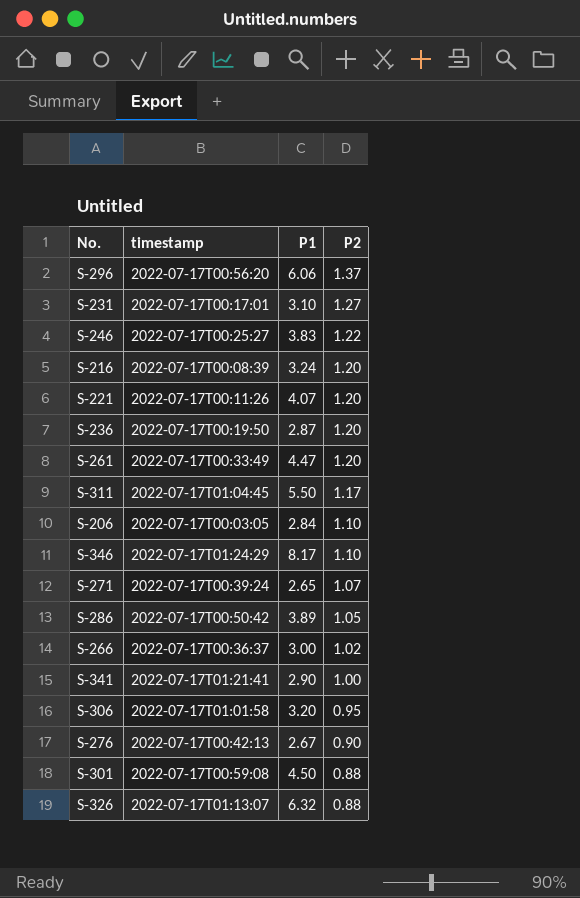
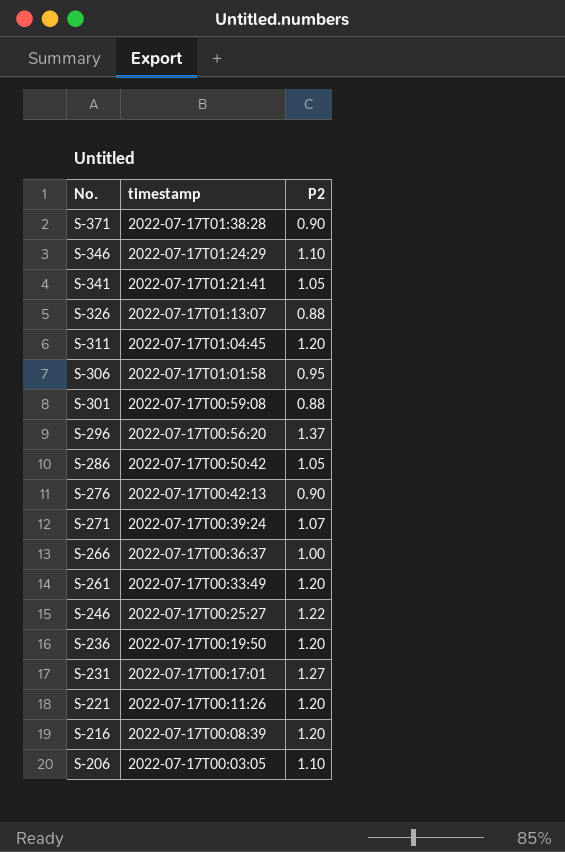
row order: P2 descending -> No. descending
column P1 | position: 3 -> none
row S-371: none -> 2022-07-17T01:38:28 | 0.90
S-341 | P2: 1.00 -> 1.05
S-311 | P2: 1.17 -> 1.20
S-266 | P2: 1.02 -> 1.00

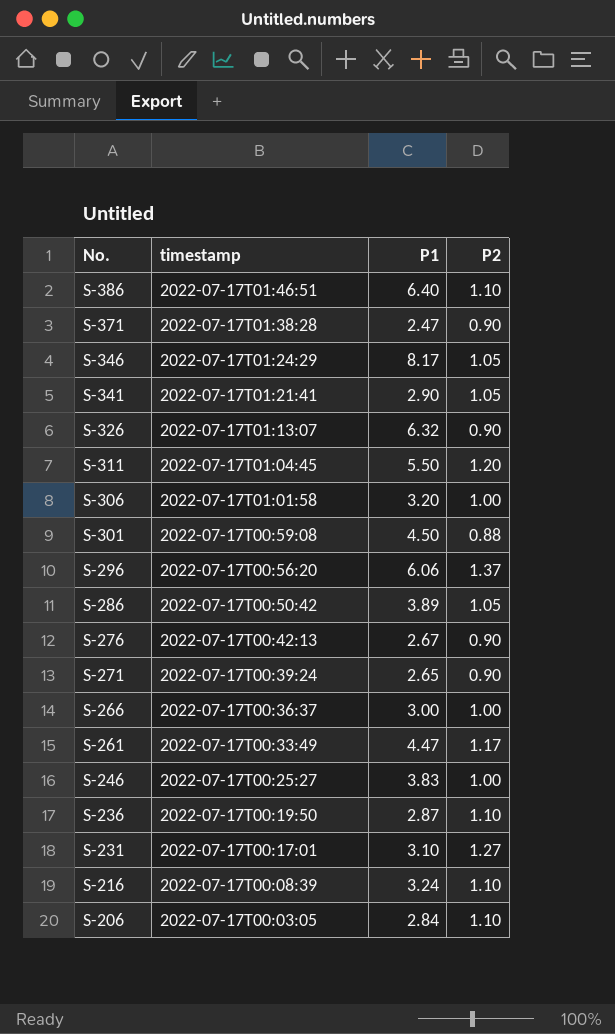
column P1 | position: none -> 3
row S-221: 2022-07-17T00:11:26 | 1.20 -> none
row S-386: none -> 2022-07-17T01:46:51 | 6.40 | 1.10
S-346 | P2: 1.10 -> 1.05
S-326 | P2: 0.88 -> 0.90
S-306 | P2: 0.95 -> 1.00
S-271 | P2: 1.07 -> 0.90
S-261 | P2: 1.20 -> 1.17
S-246 | P2: 1.22 -> 1.00
S-236 | P2: 1.20 -> 1.10
S-216 | P2: 1.20 -> 1.10

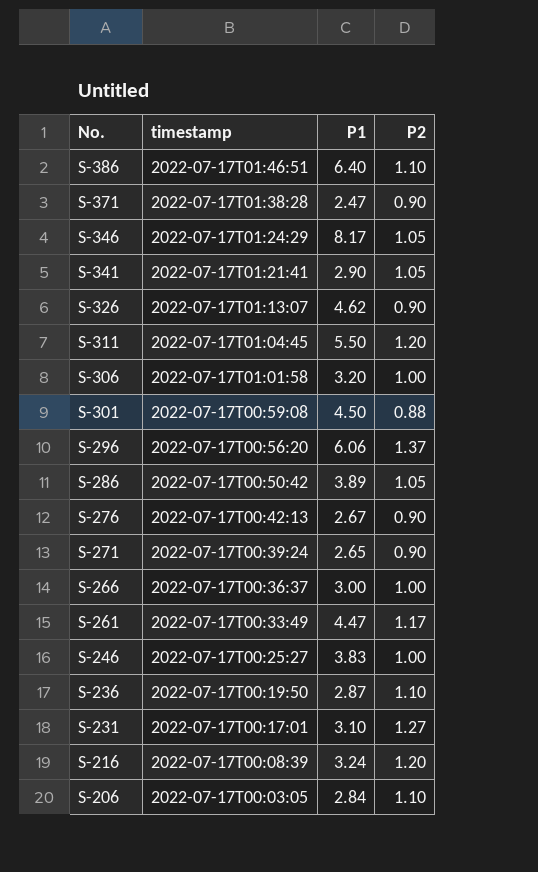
S-326 | P1: 6.32 -> 4.62
S-216 | P2: 1.10 -> 1.20

